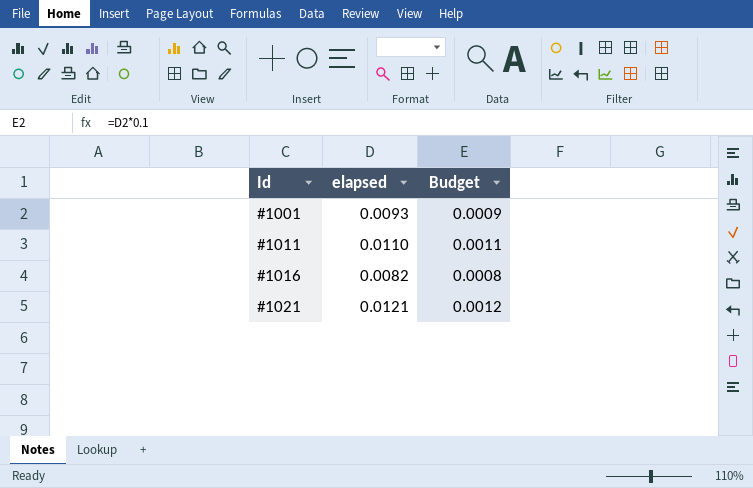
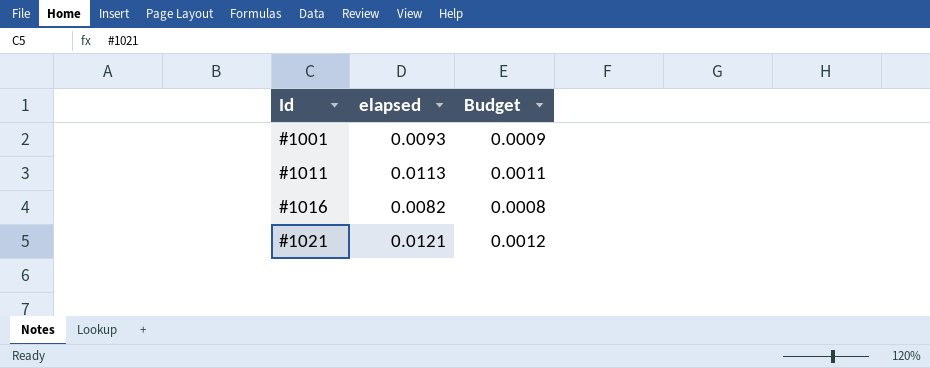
#1011 | elapsed: 0.0110 -> 0.0113

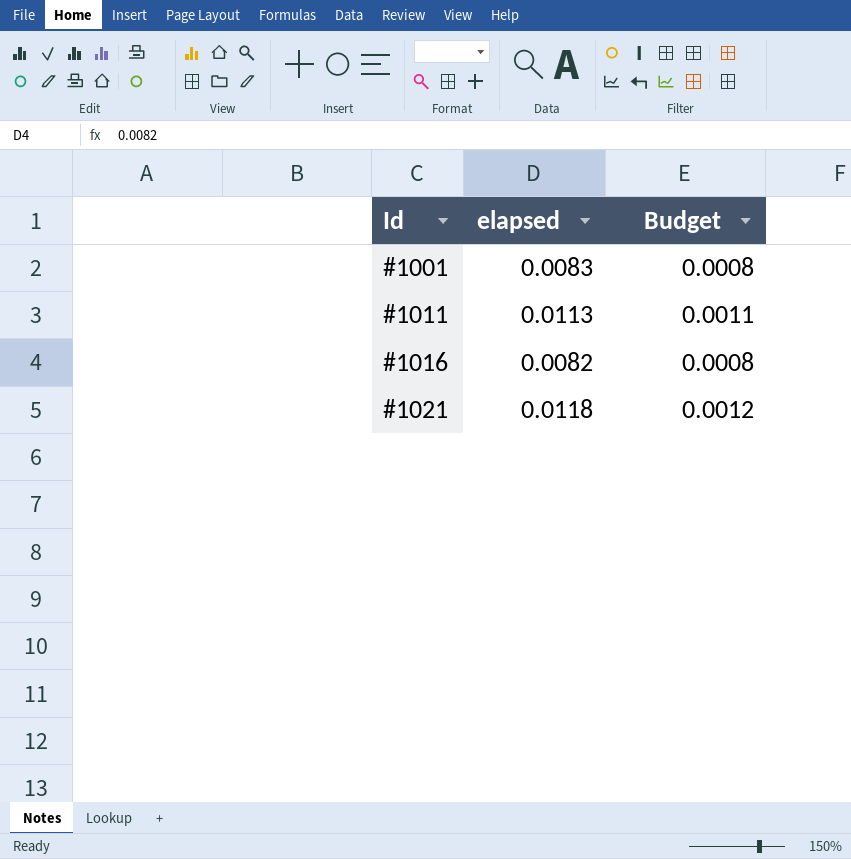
#1001 | elapsed: 0.0093 -> 0.0083
#1001 | Budget: 0.0009 -> 0.0008
#1021 | elapsed: 0.0121 -> 0.0118

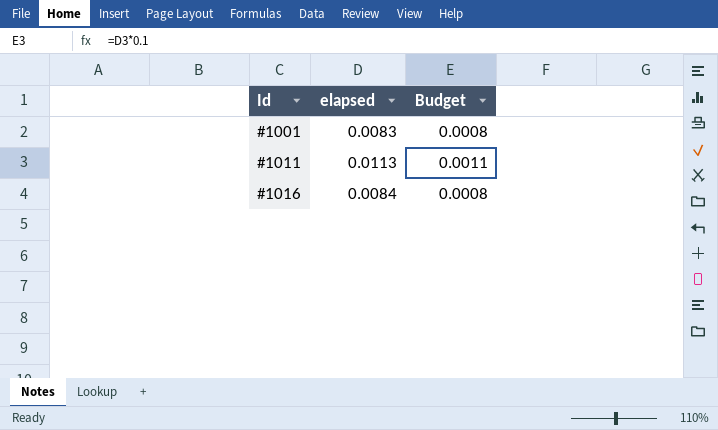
row #1021: 0.0118 | 0.0012 -> none
#1016 | elapsed: 0.0082 -> 0.0084

